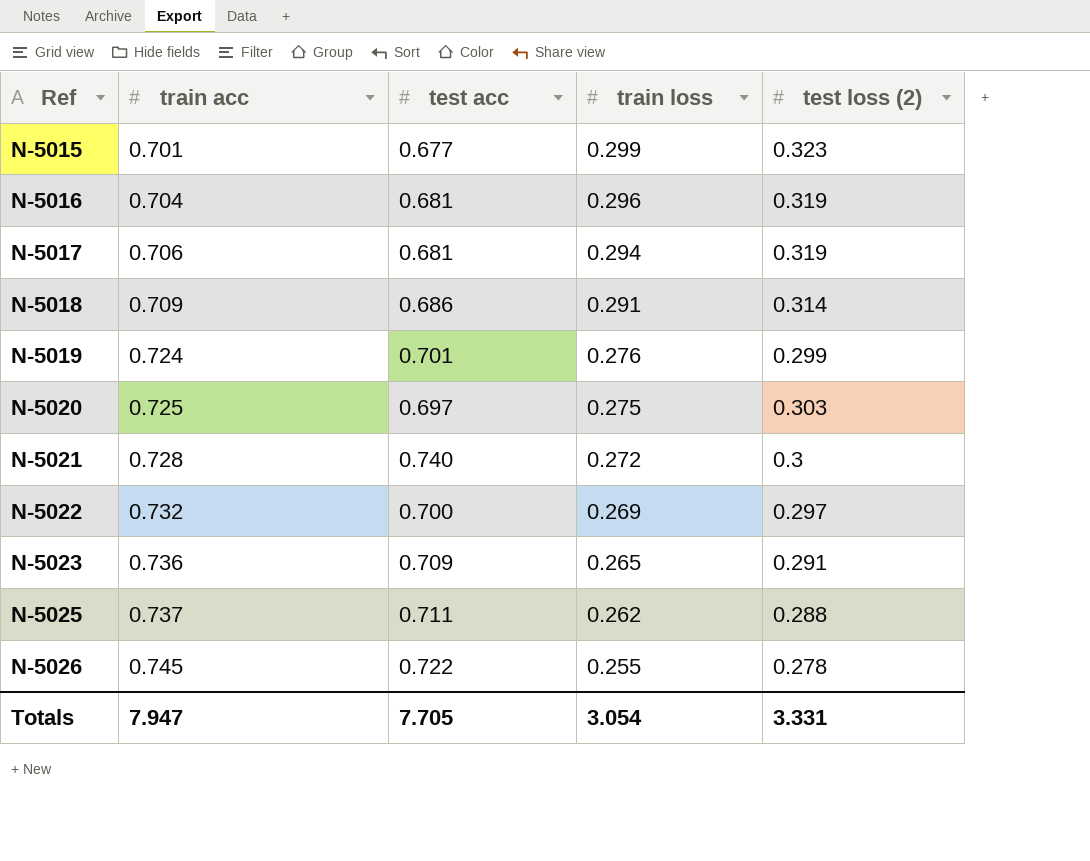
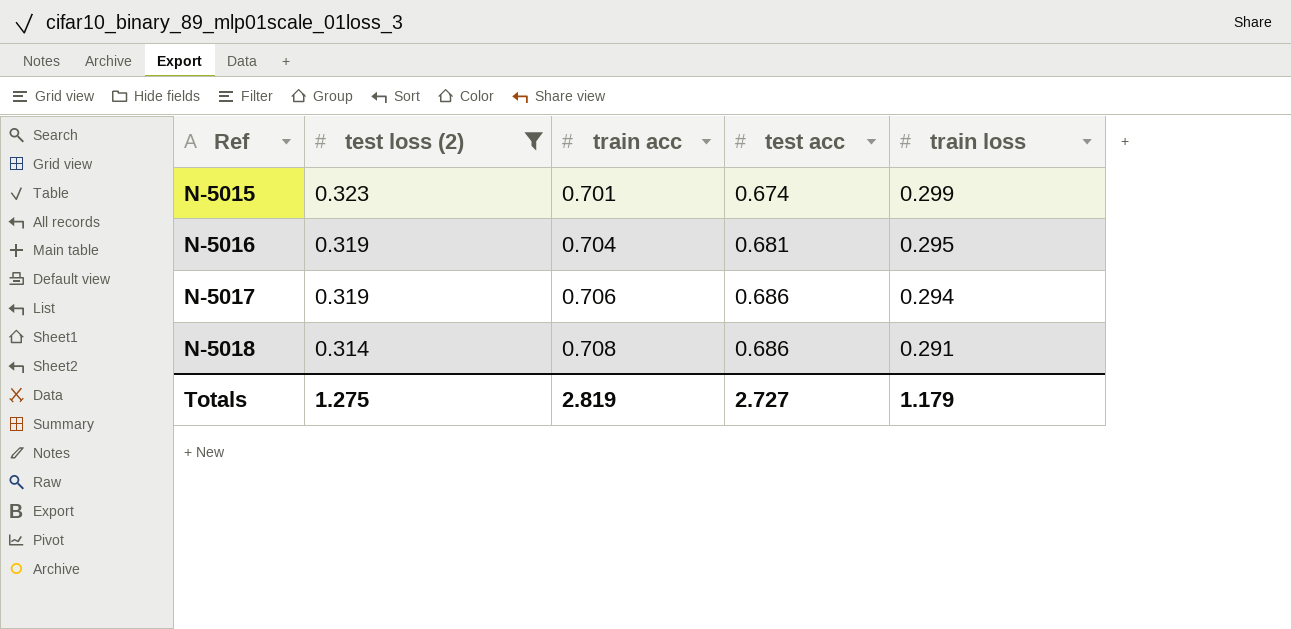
filter: none -> test loss (2) >= 0.314
column test loss (2) | position: 5 -> 2
N-5015 | test acc: 0.677 -> 0.674
N-5016 | train loss: 0.296 -> 0.295
N-5017 | test acc: 0.681 -> 0.686
N-5018 | train acc: 0.709 -> 0.708
Totals | test loss (2): 3.331 -> 1.275
Totals | train acc: 7.947 -> 2.819
Totals | test acc: 7.705 -> 2.727
Totals | train loss: 3.054 -> 1.179

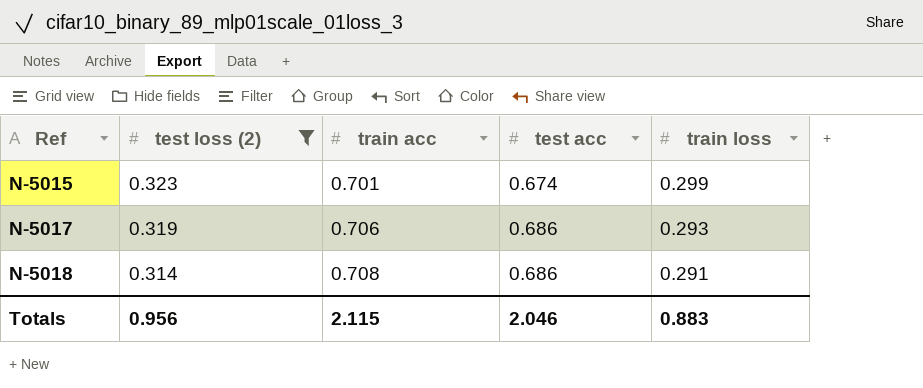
row N-5016: 0.319 | 0.704 | 0.681 | 0.295 -> none
N-5017 | train loss: 0.294 -> 0.293
Totals | test loss (2): 1.275 -> 0.956
Totals | train acc: 2.819 -> 2.115
Totals | test acc: 2.727 -> 2.046
Totals | train loss: 1.179 -> 0.883

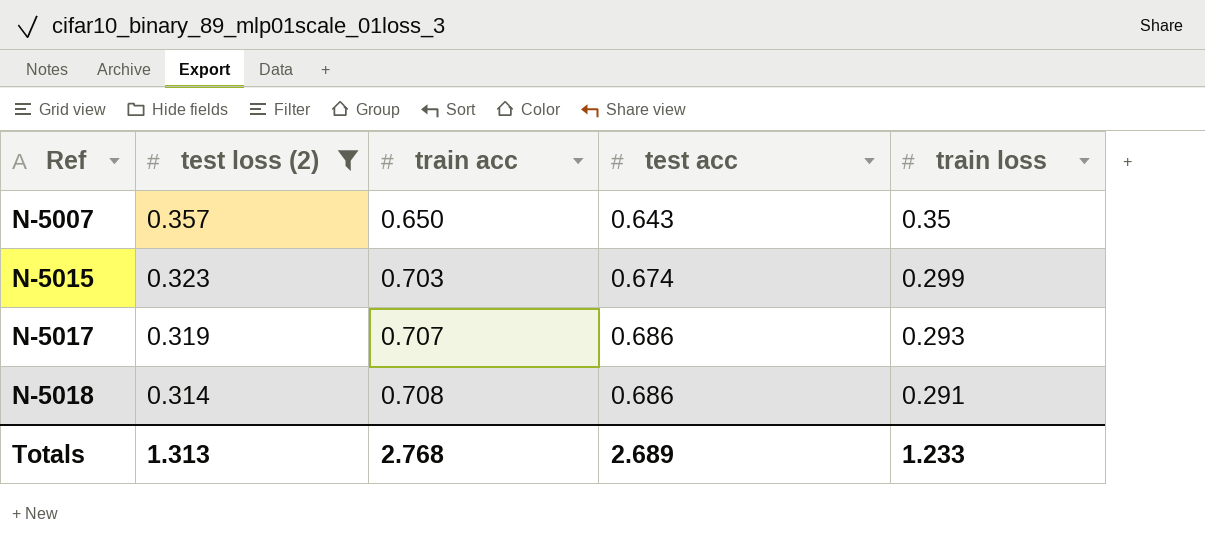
row N-5007: none -> 0.357 | 0.650 | 0.643 | 0.35
N-5015 | train acc: 0.701 -> 0.703
N-5017 | train acc: 0.706 -> 0.707
Totals | test loss (2): 0.956 -> 1.313
Totals | train acc: 2.115 -> 2.768
Totals | test acc: 2.046 -> 2.689
Totals | train loss: 0.883 -> 1.233

